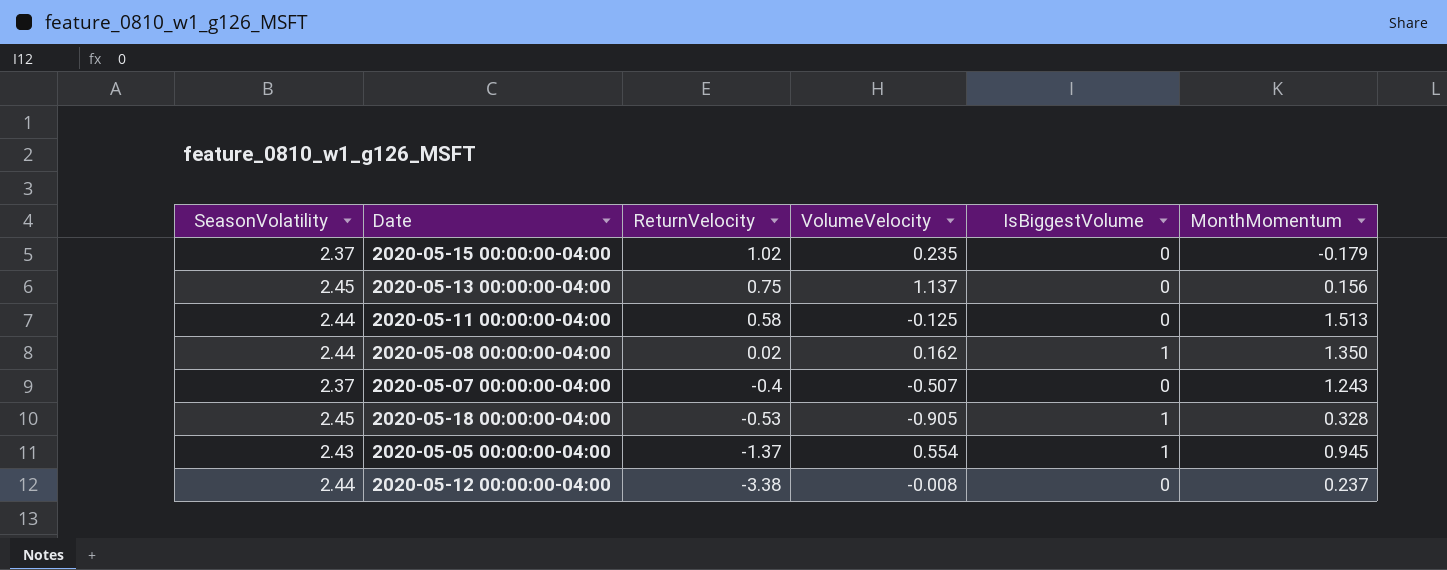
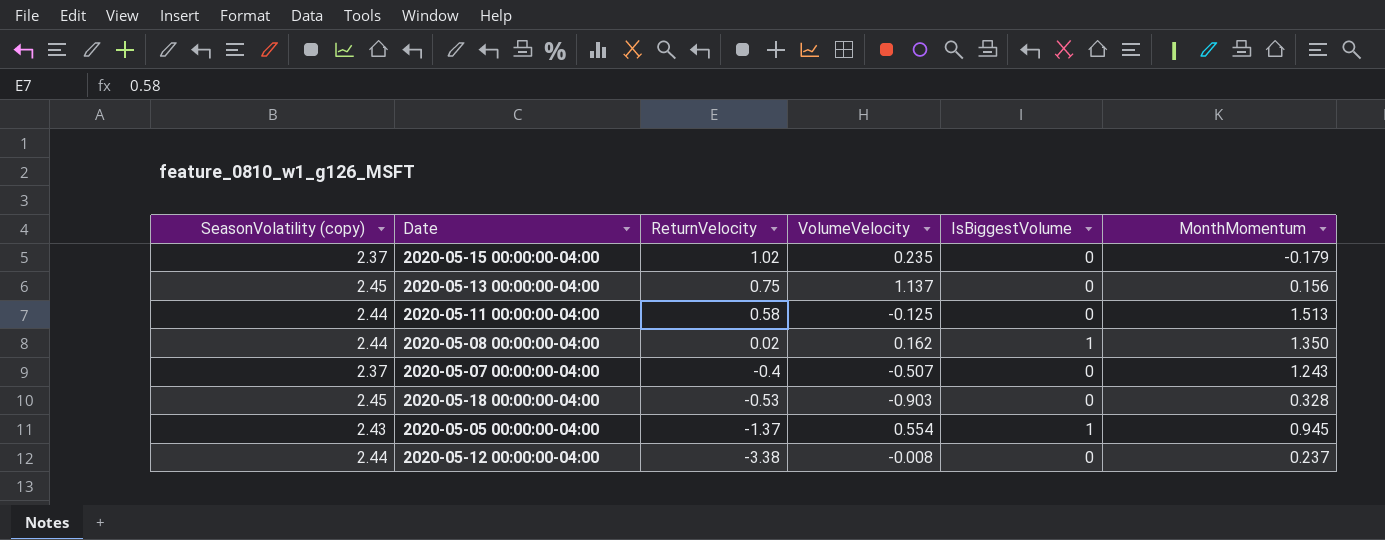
column name: SeasonVolatility -> SeasonVolatility (copy)
2020-05-18 00:00:00-04:00 | VolumeVelocity: -0.905 -> -0.903
2020-05-18 00:00:00-04:00 | IsBiggestVolume: 1 -> 0

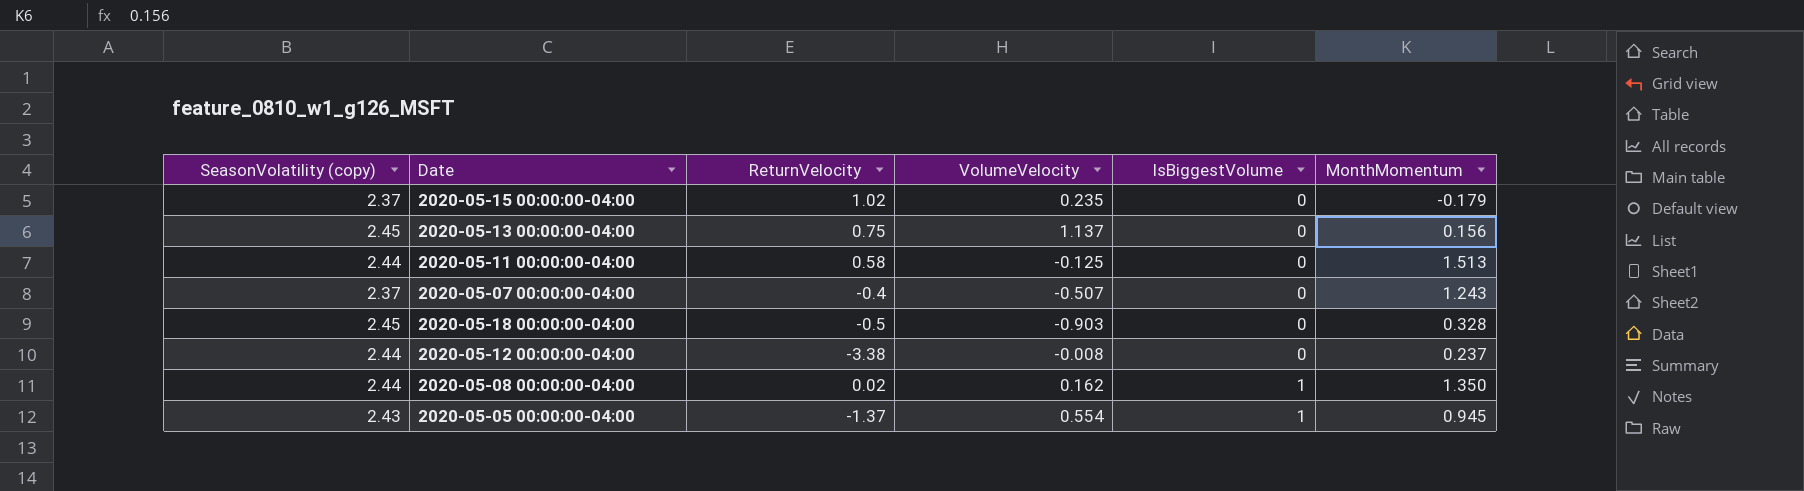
row order: ReturnVelocity descending -> IsBiggestVolume ascending
2020-05-18 00:00:00-04:00 | ReturnVelocity: -0.53 -> -0.5

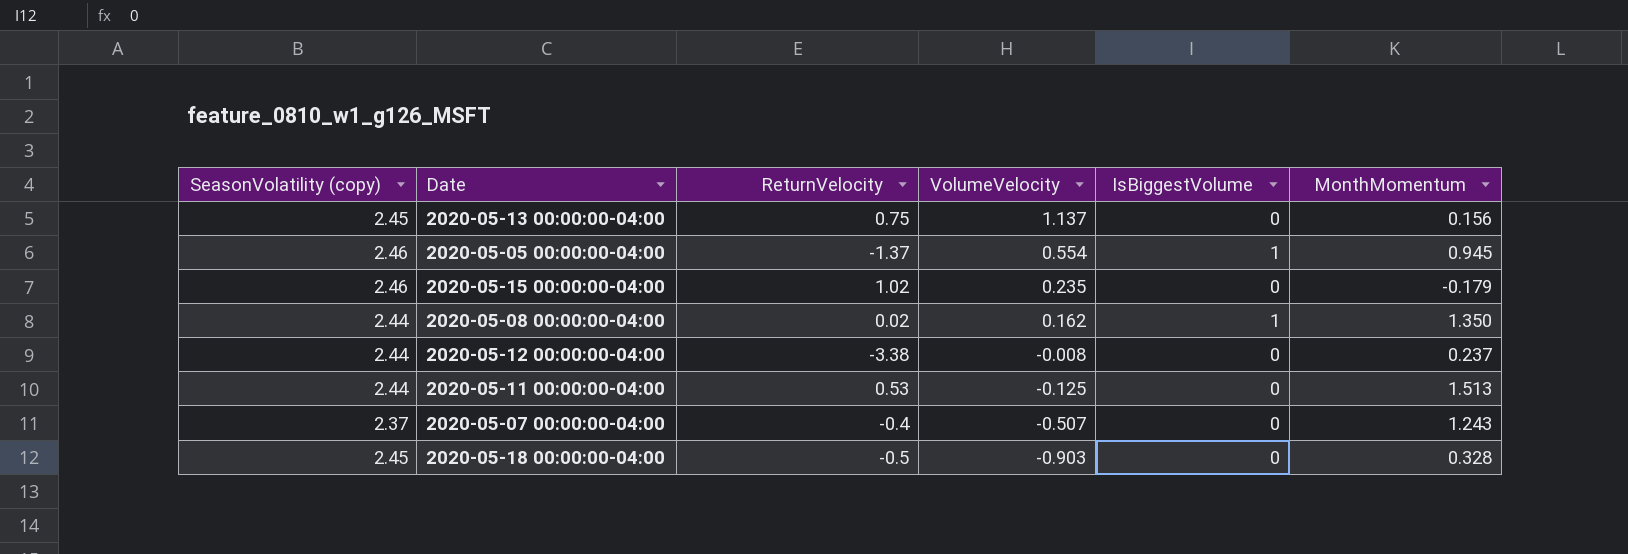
row order: IsBiggestVolume ascending -> VolumeVelocity descending
2020-05-05 00:00:00-04:00 | SeasonVolatility (copy): 2.43 -> 2.46
2020-05-15 00:00:00-04:00 | SeasonVolatility (copy): 2.37 -> 2.46
2020-05-11 00:00:00-04:00 | ReturnVelocity: 0.58 -> 0.53

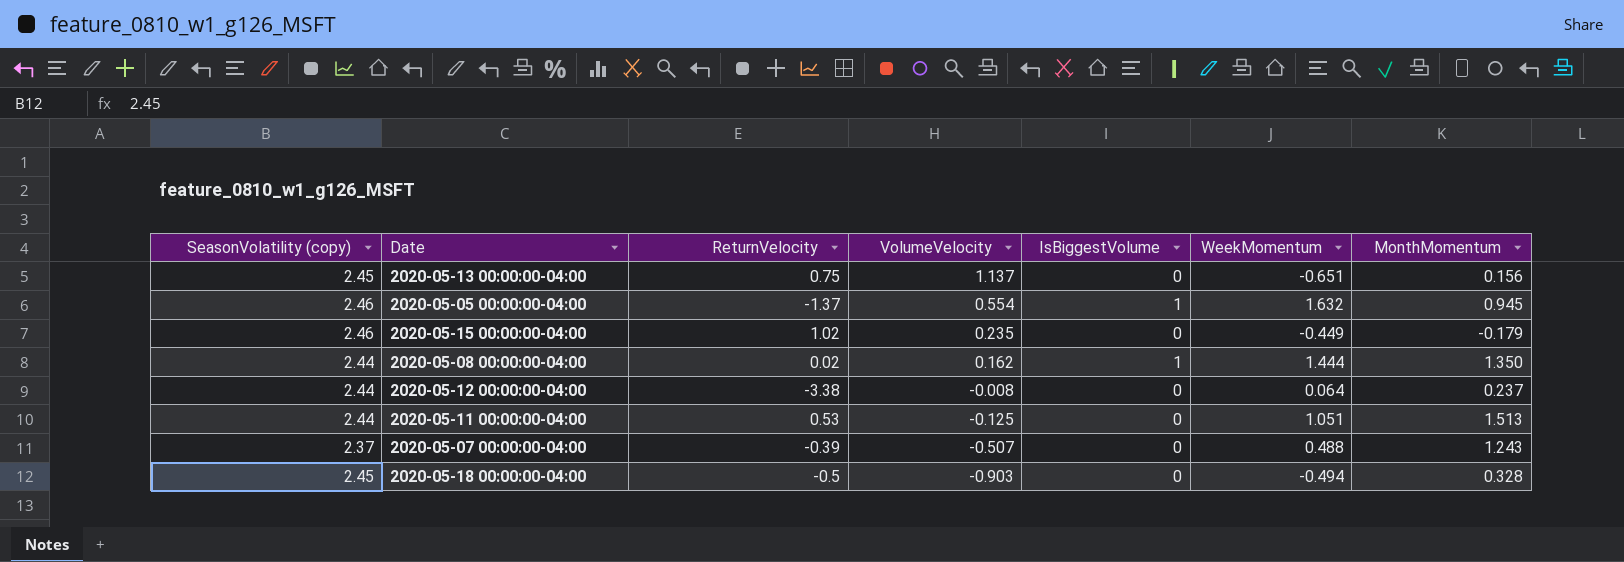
column WeekMomentum | position: none -> 6
2020-05-07 00:00:00-04:00 | ReturnVelocity: -0.4 -> -0.39

